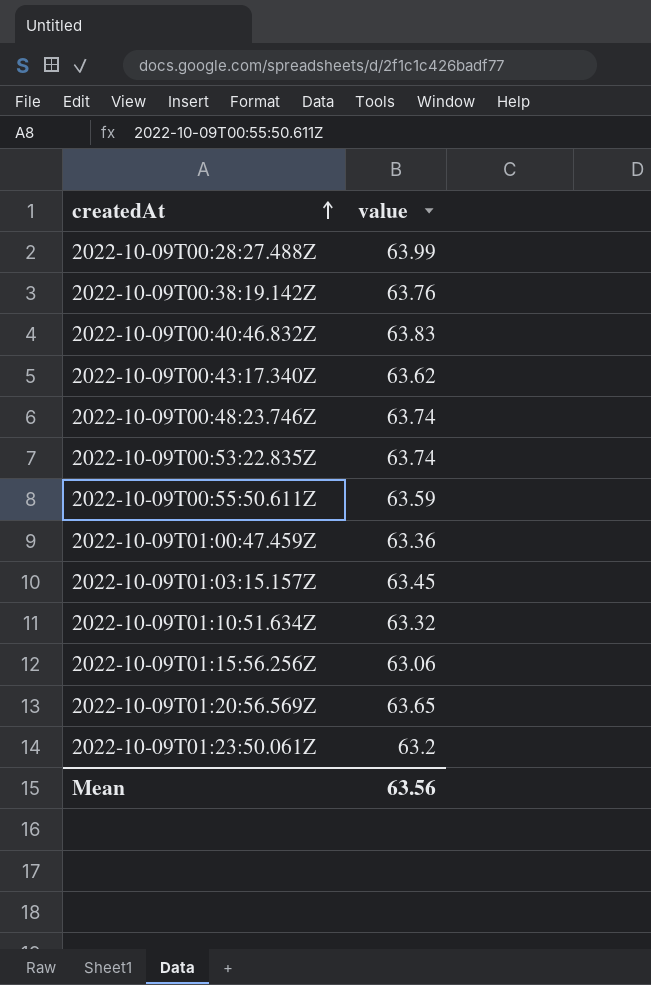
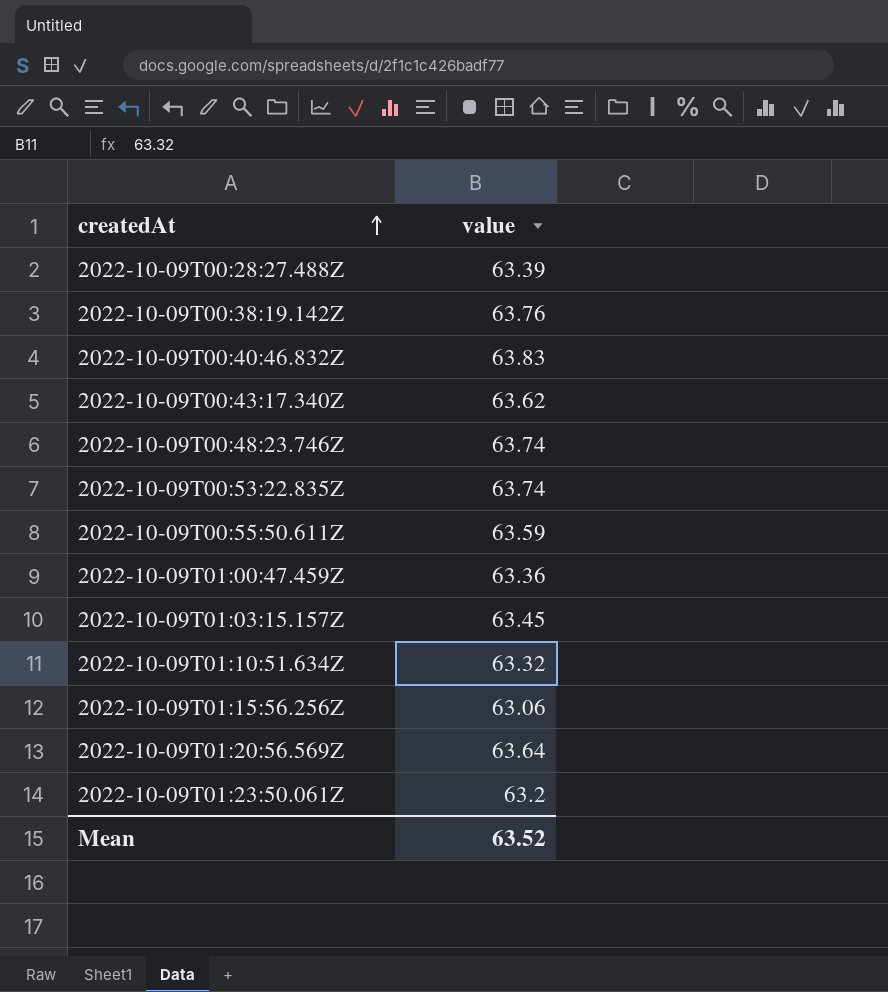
2022-10-09T00:28:27.488Z | value: 63.99 -> 63.39
2022-10-09T01:20:56.569Z | value: 63.65 -> 63.64
Mean | value: 63.56 -> 63.52

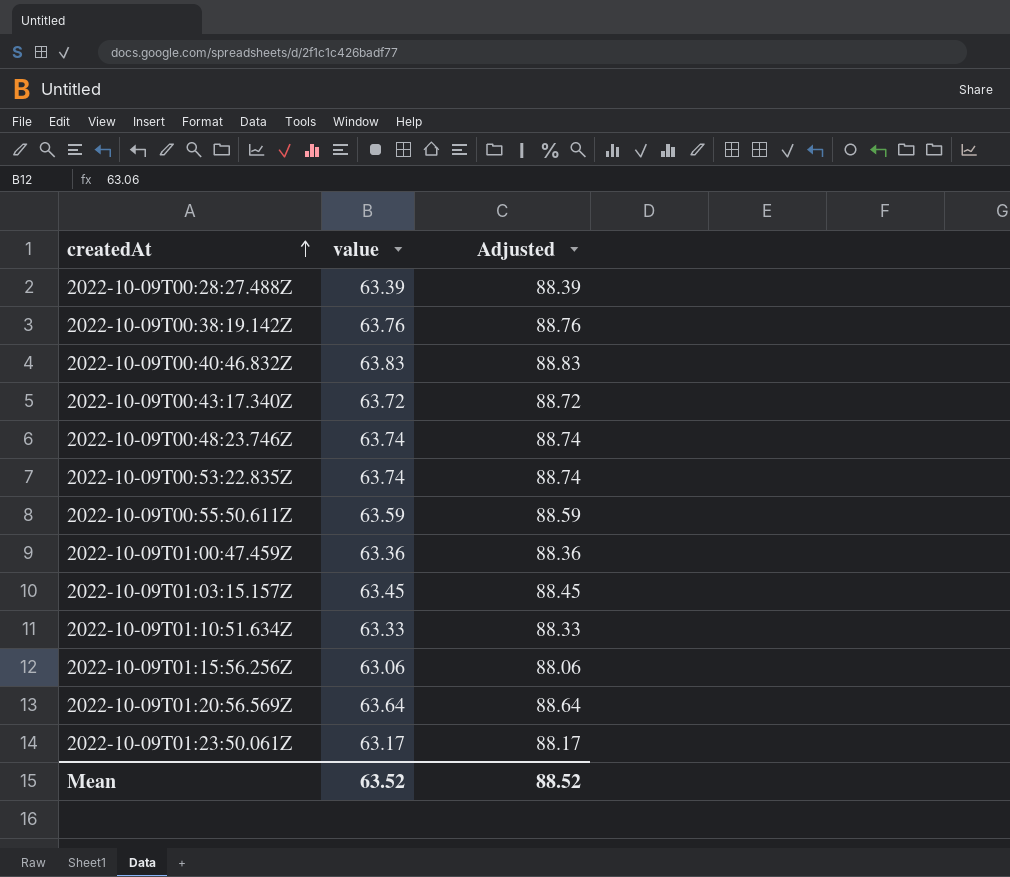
column Adjusted | formula: none -> [value] + 25
2022-10-09T00:43:17.340Z | value: 63.62 -> 63.72
2022-10-09T01:10:51.634Z | value: 63.32 -> 63.33
2022-10-09T01:23:50.061Z | value: 63.2 -> 63.17

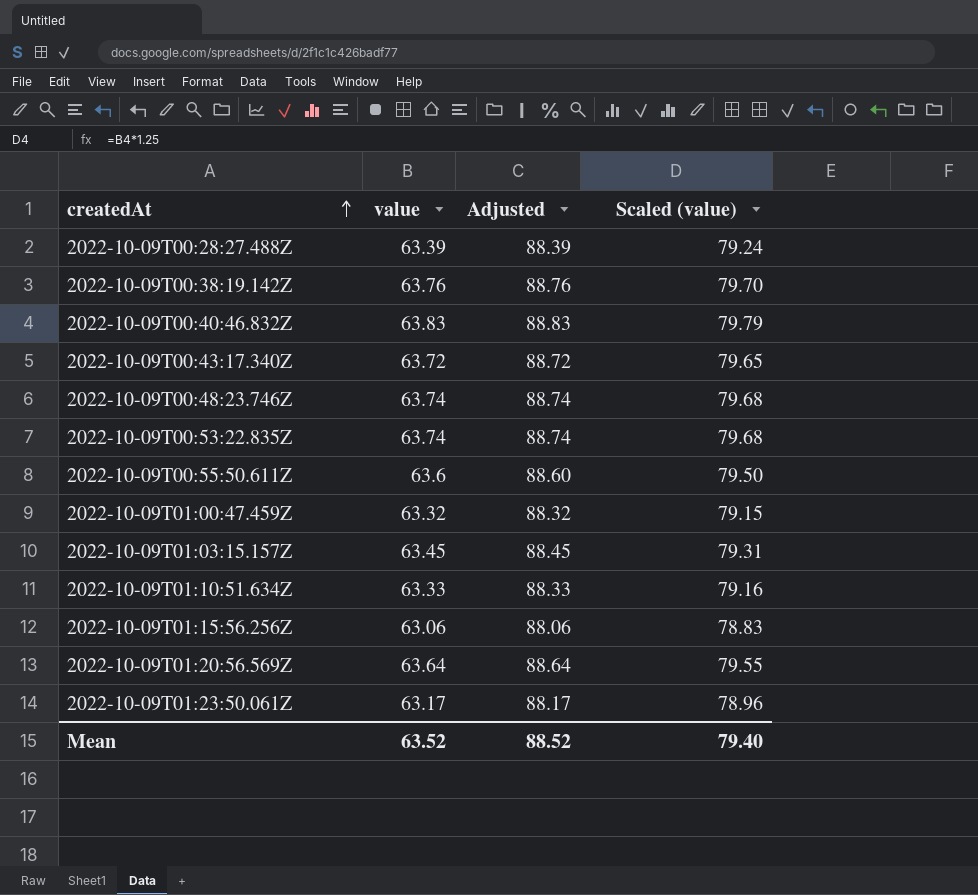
column Scaled (value) | formula: none -> [value] * 1.25
2022-10-09T00:55:50.611Z | value: 63.59 -> 63.6
2022-10-09T00:55:50.611Z | Adjusted: 88.59 -> 88.60
2022-10-09T01:00:47.459Z | value: 63.36 -> 63.32
2022-10-09T01:00:47.459Z | Adjusted: 88.36 -> 88.32

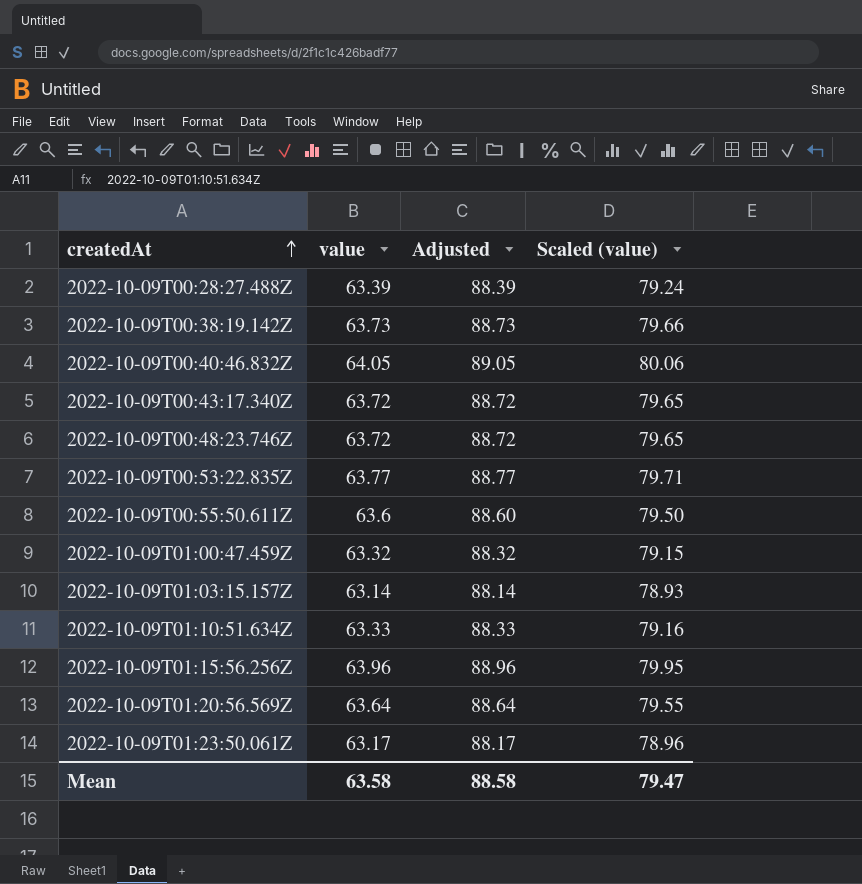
2022-10-09T00:38:19.142Z | value: 63.76 -> 63.73
2022-10-09T00:38:19.142Z | Adjusted: 88.76 -> 88.73
2022-10-09T00:38:19.142Z | Scaled (value): 79.70 -> 79.66
2022-10-09T00:40:46.832Z | value: 63.83 -> 64.05
2022-10-09T00:40:46.832Z | Adjusted: 88.83 -> 89.05
2022-10-09T00:40:46.832Z | Scaled (value): 79.79 -> 80.06
2022-10-09T00:48:23.746Z | value: 63.74 -> 63.72
2022-10-09T00:48:23.746Z | Adjusted: 88.74 -> 88.72
2022-10-09T00:48:23.746Z | Scaled (value): 79.68 -> 79.65
2022-10-09T00:53:22.835Z | value: 63.74 -> 63.77
2022-10-09T00:53:22.835Z | Adjusted: 88.74 -> 88.77
2022-10-09T00:53:22.835Z | Scaled (value): 79.68 -> 79.71
2022-10-09T01:03:15.157Z | value: 63.45 -> 63.14
2022-10-09T01:03:15.157Z | Adjusted: 88.45 -> 88.14
2022-10-09T01:03:15.157Z | Scaled (value): 79.31 -> 78.93
2022-10-09T01:15:56.256Z | value: 63.06 -> 63.96
2022-10-09T01:15:56.256Z | Adjusted: 88.06 -> 88.96
2022-10-09T01:15:56.256Z | Scaled (value): 78.83 -> 79.95
Mean | value: 63.52 -> 63.58
Mean | Adjusted: 88.52 -> 88.58
Mean | Scaled (value): 79.40 -> 79.47

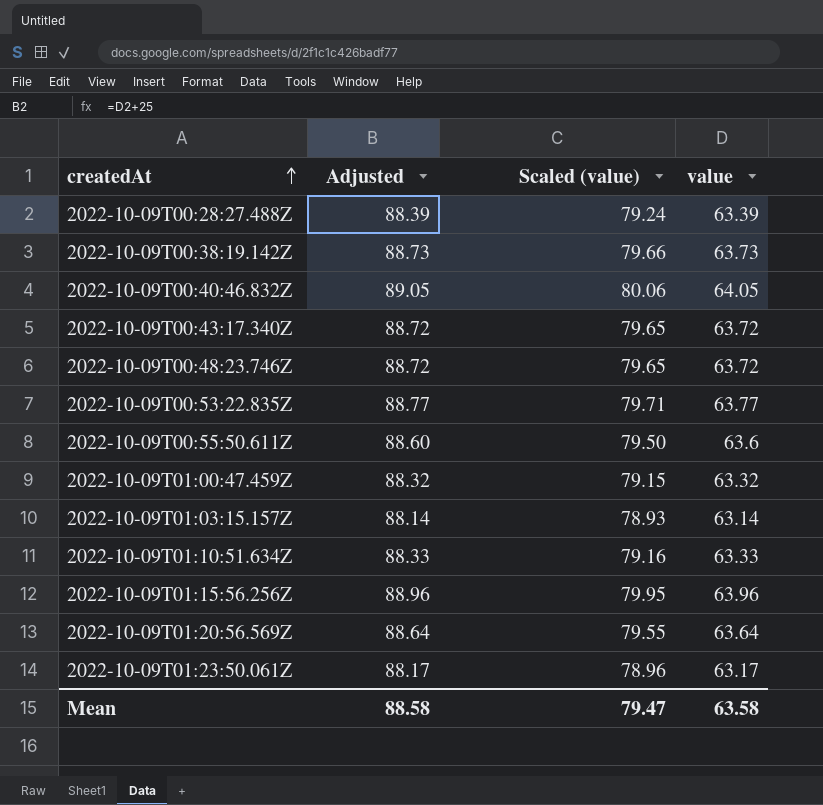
column value | position: 2 -> 4

